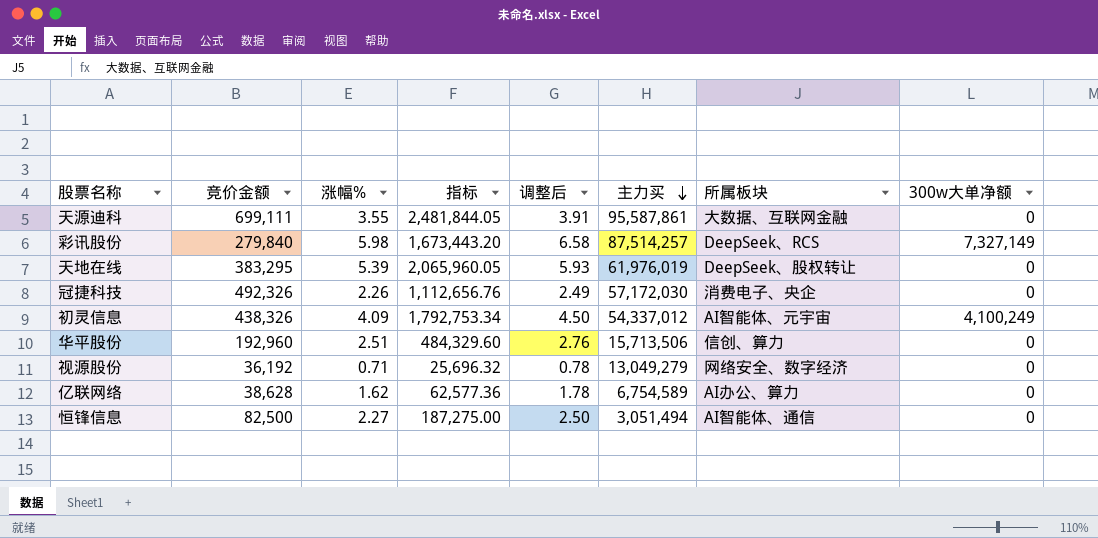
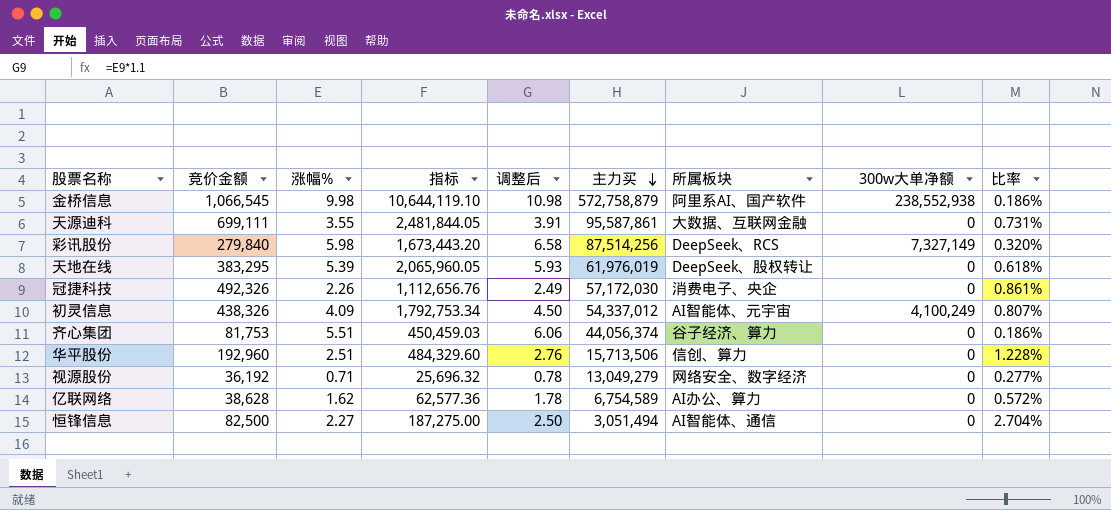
column 比率 | formula: none -> [竞价金额] / [主力买]
row 金桥信息: none -> 1,066,545 | 9.98 | 10,644,119.10 | 10.98 | 572,758,879 | 阿里系AI、国产软件 | 238,552,938 | 0.186%
彩讯股份 | 主力买: 87,514,257 -> 87,514,256
row 齐心集团: none -> 81,753 | 5.51 | 450,459.03 | 6.06 | 44,056,374 | 谷子经济、算力 | 0 | 0.186%

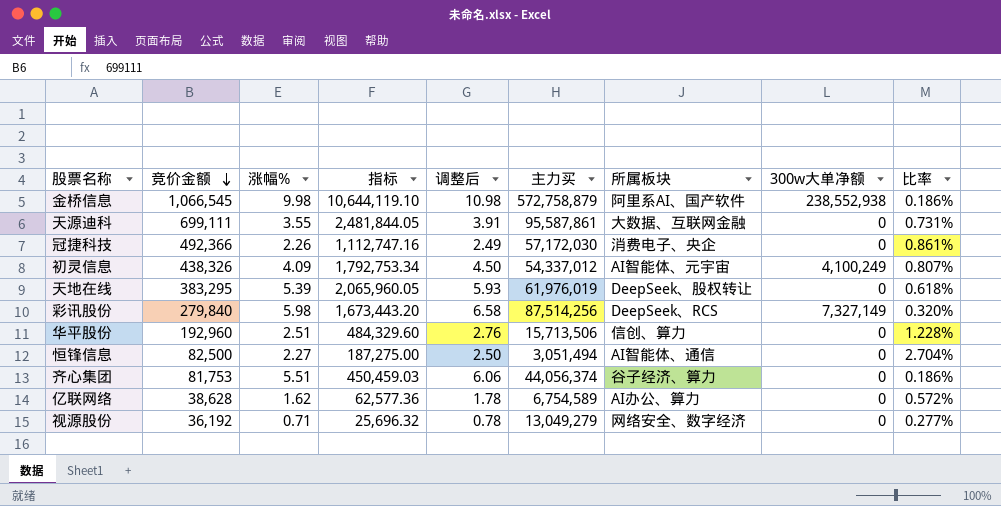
row order: 主力买 descending -> 竞价金额 descending
冠捷科技 | 竞价金额: 492,326 -> 492,366
冠捷科技 | 指标: 1,112,656.76 -> 1,112,747.16

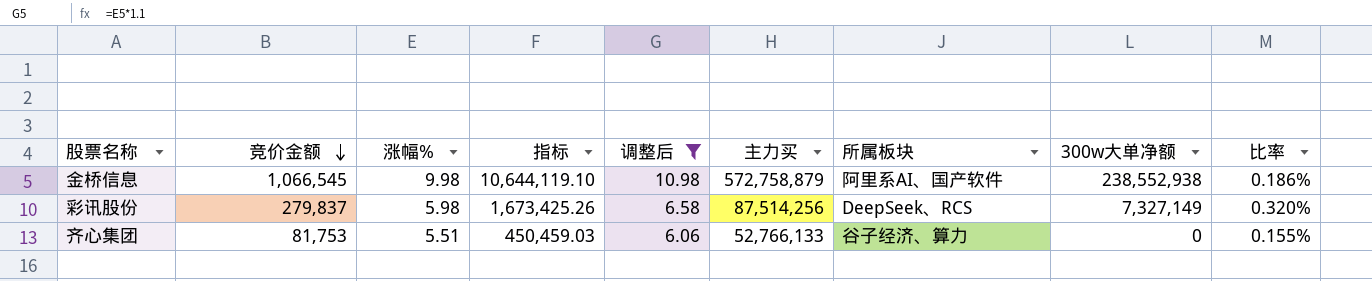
filter: none -> 调整后 >= 6.06
彩讯股份 | 竞价金额: 279,840 -> 279,837
彩讯股份 | 指标: 1,673,443.20 -> 1,673,425.26
齐心集团 | 主力买: 44,056,374 -> 52,766,133
齐心集团 | 比率: 0.186% -> 0.155%

